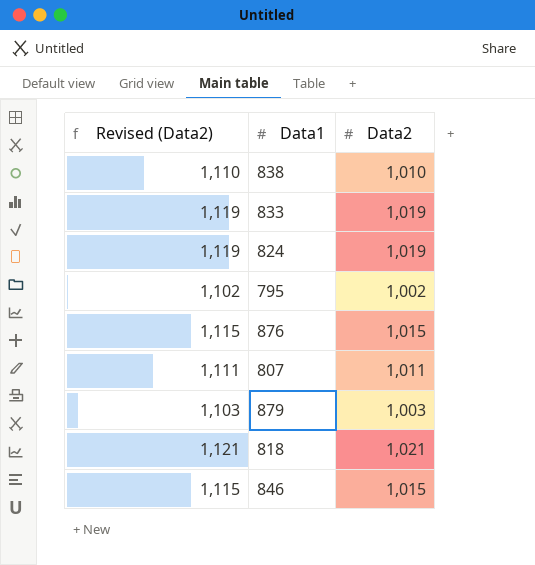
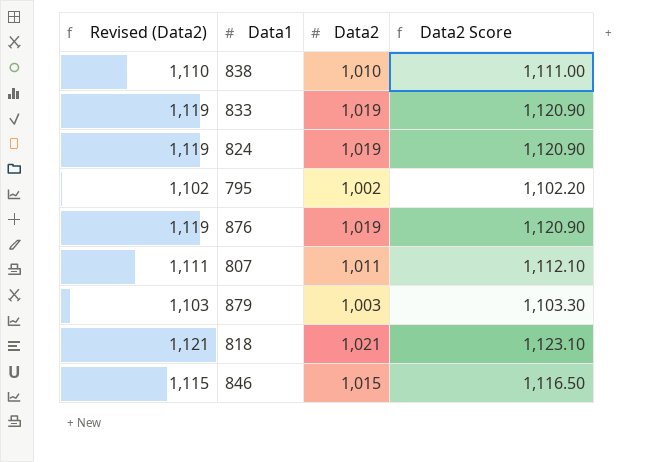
column Data2 Score | formula: none -> [Data2] * 1.1
876 | Revised (Data2): 1,115 -> 1,119
876 | Data2: 1,015 -> 1,019

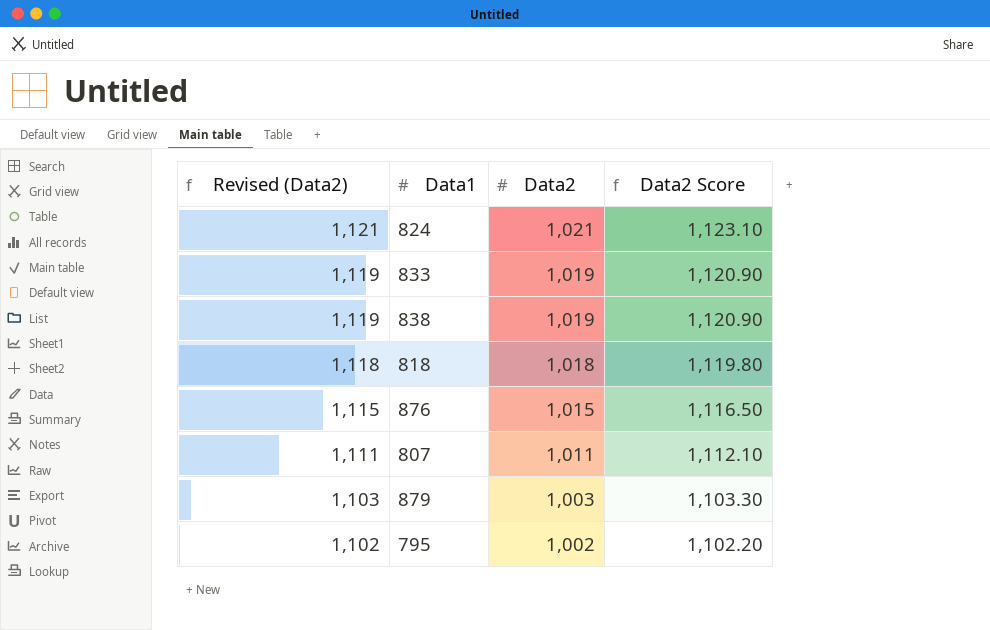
row order: none -> Revised (Data2) descending
row 846: 1,115 | 1,015 | 1,116.50 -> none
824 | Revised (Data2): 1,119 -> 1,121
824 | Data2: 1,019 -> 1,021
824 | Data2 Score: 1,120.90 -> 1,123.10
838 | Revised (Data2): 1,110 -> 1,119
838 | Data2: 1,010 -> 1,019
838 | Data2 Score: 1,111.00 -> 1,120.90
818 | Revised (Data2): 1,121 -> 1,118
818 | Data2: 1,021 -> 1,018
818 | Data2 Score: 1,123.10 -> 1,119.80
876 | Revised (Data2): 1,119 -> 1,115
876 | Data2: 1,019 -> 1,015
876 | Data2 Score: 1,120.90 -> 1,116.50

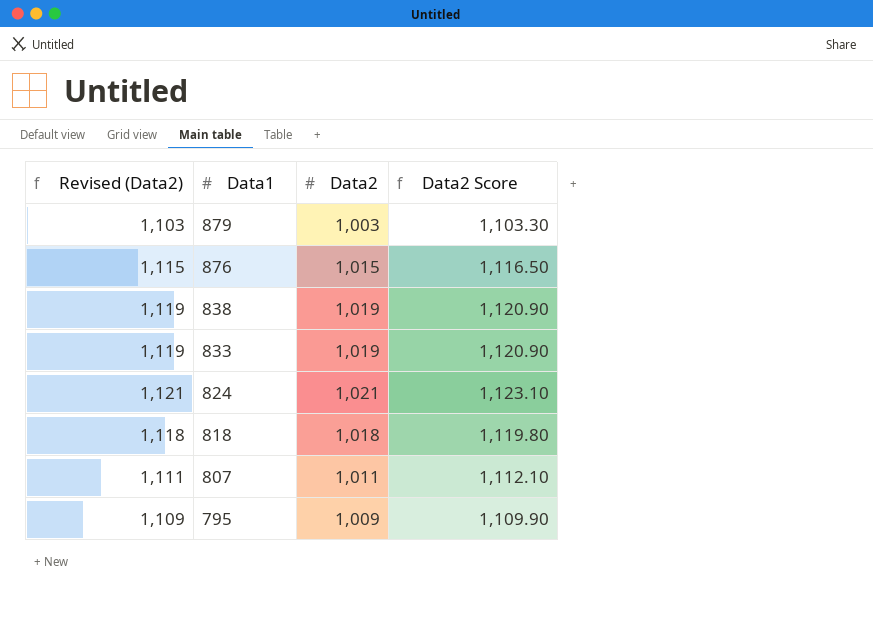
row order: Revised (Data2) descending -> Data1 descending
795 | Revised (Data2): 1,102 -> 1,109
795 | Data2: 1,002 -> 1,009
795 | Data2 Score: 1,102.20 -> 1,109.90

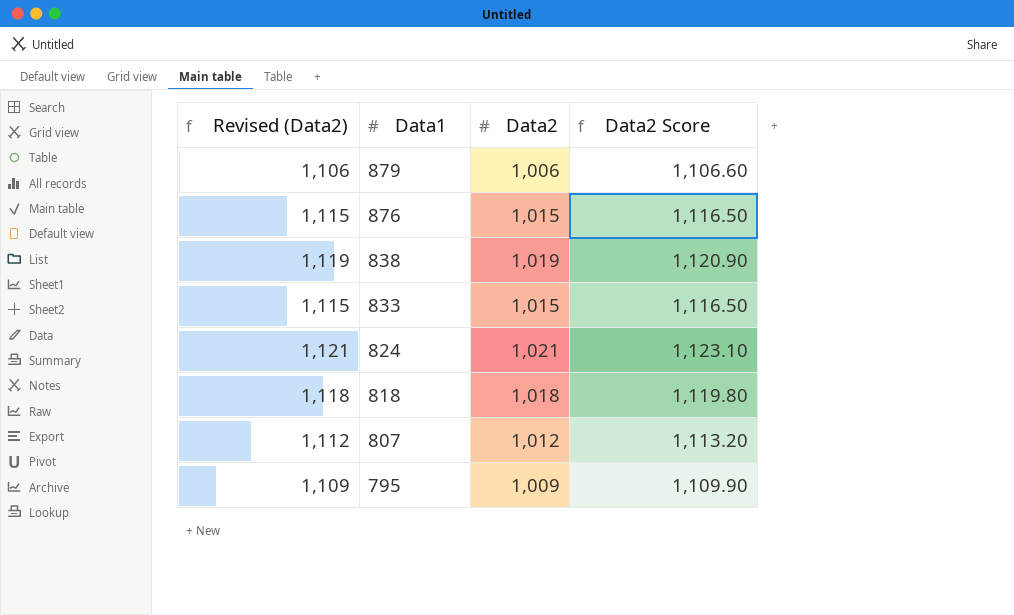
879 | Revised (Data2): 1,103 -> 1,106
879 | Data2: 1,003 -> 1,006
879 | Data2 Score: 1,103.30 -> 1,106.60
833 | Revised (Data2): 1,119 -> 1,115
833 | Data2: 1,019 -> 1,015
833 | Data2 Score: 1,120.90 -> 1,116.50
807 | Revised (Data2): 1,111 -> 1,112
807 | Data2: 1,011 -> 1,012
807 | Data2 Score: 1,112.10 -> 1,113.20

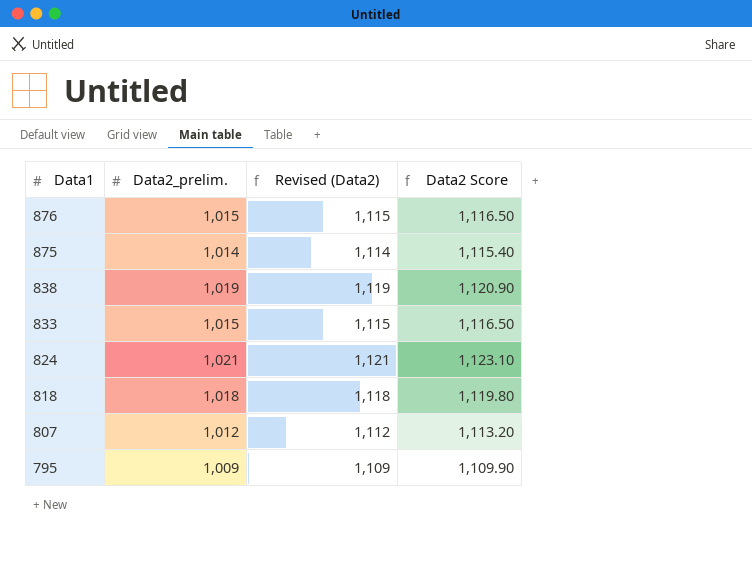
column name: Data2 -> Data2_prelim.
column Revised (Data2) | position: 1 -> 3
row 879: 1,106 | 1,006 | 1,106.60 -> none
row 875: none -> 1,014 | 1,114 | 1,115.40

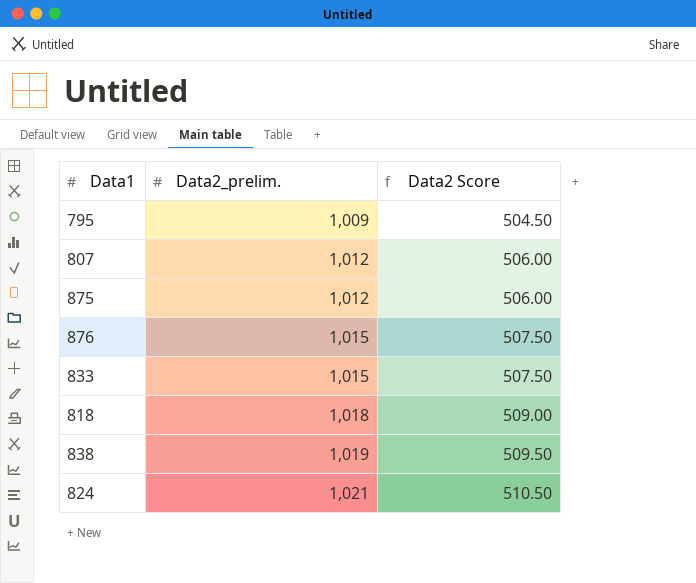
row order: Data1 descending -> Data2_prelim. ascending
column Revised (Data2) | formula: [Data2_prelim.] + 100 -> none
column Data2 Score | formula: [Data2_prelim.] * 1.1 -> [Data2_prelim.] * 0.5
875 | Data2_prelim.: 1,014 -> 1,012

